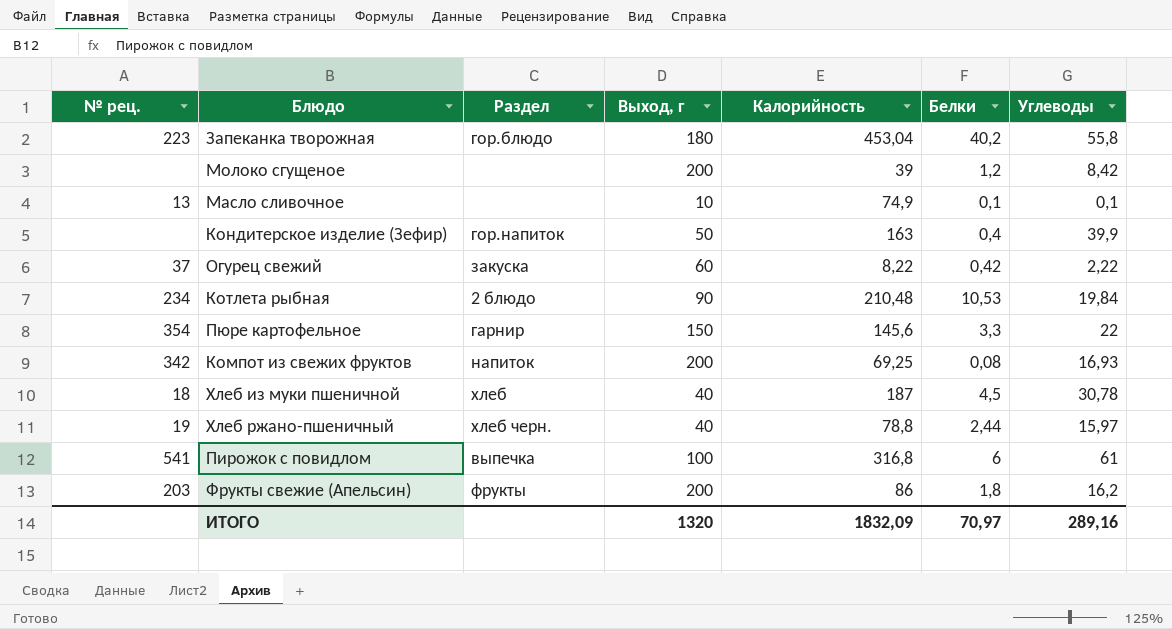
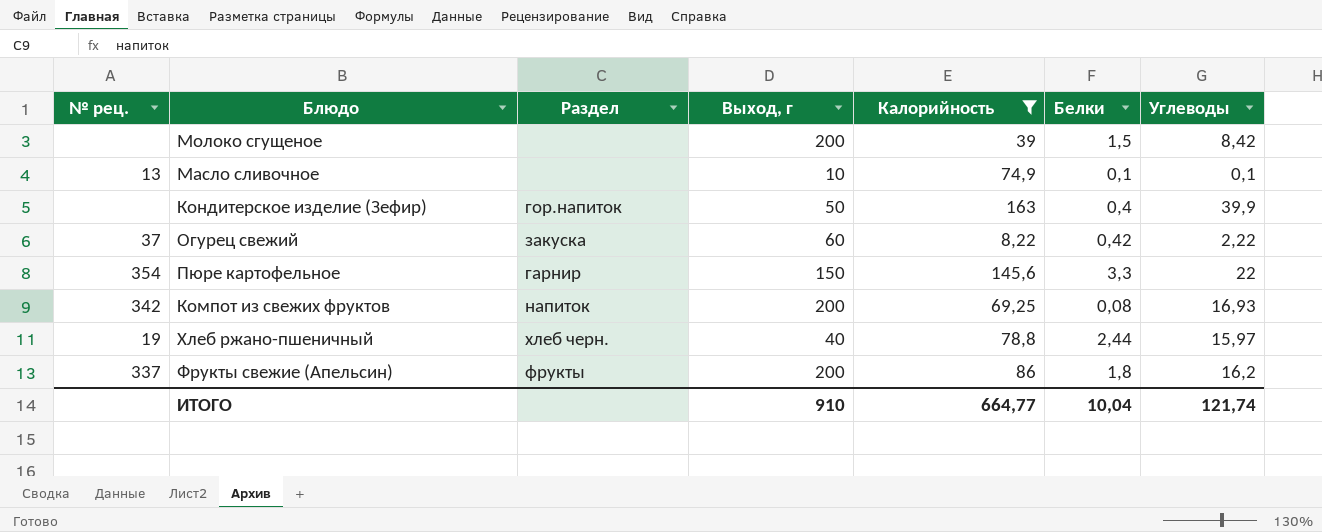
filter: none -> Калорийность <= 163
Молоко сгущеное | Белки: 1,2 -> 1,5
Фрукты свежие (Апельсин) | № рец.: 203 -> 337
ИТОГО | Выход, г: 1320 -> 910
ИТОГО | Калорийность: 1832,09 -> 664,77
ИТОГО | Белки: 70,97 -> 10,04
ИТОГО | Углеводы: 289,16 -> 121,74

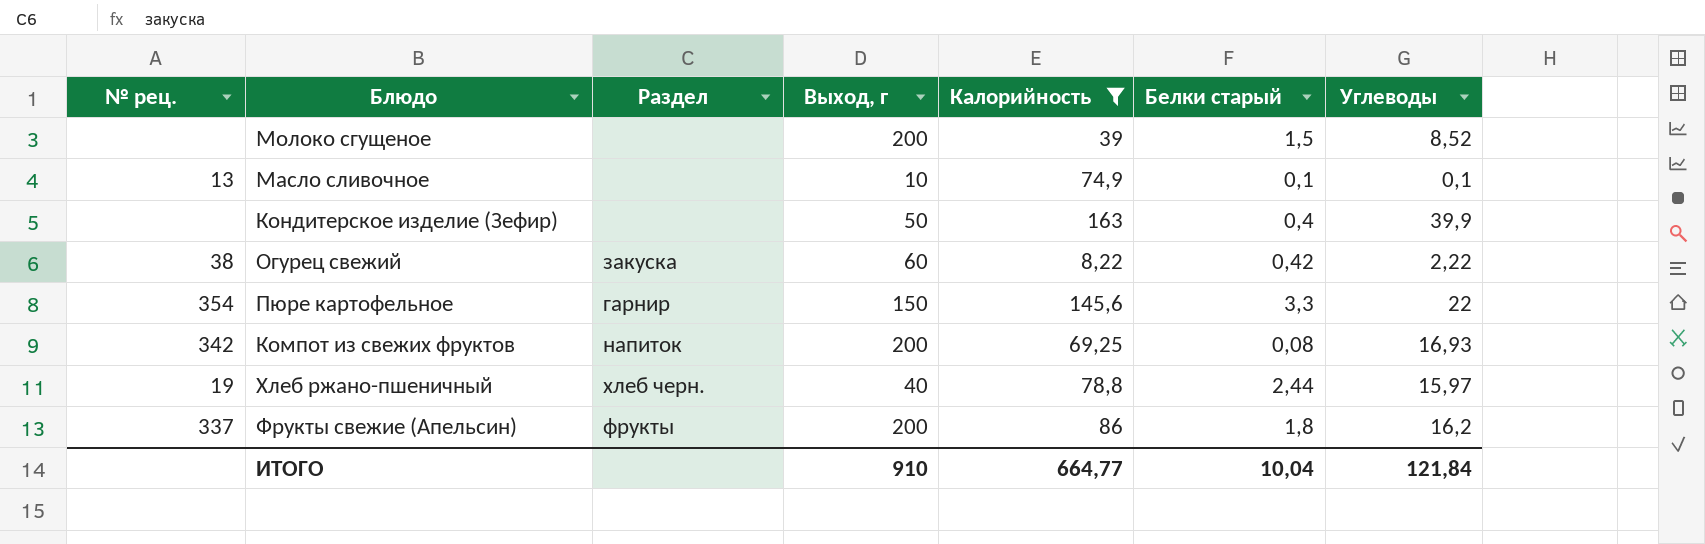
column name: Белки -> Белки старый
Молоко сгущеное | Углеводы: 8,42 -> 8,52
Кондитерское изделие (Зефир) | Раздел: гор.напиток -> none
Огурец свежий | № рец.: 37 -> 38
ИТОГО | Углеводы: 121,74 -> 121,84

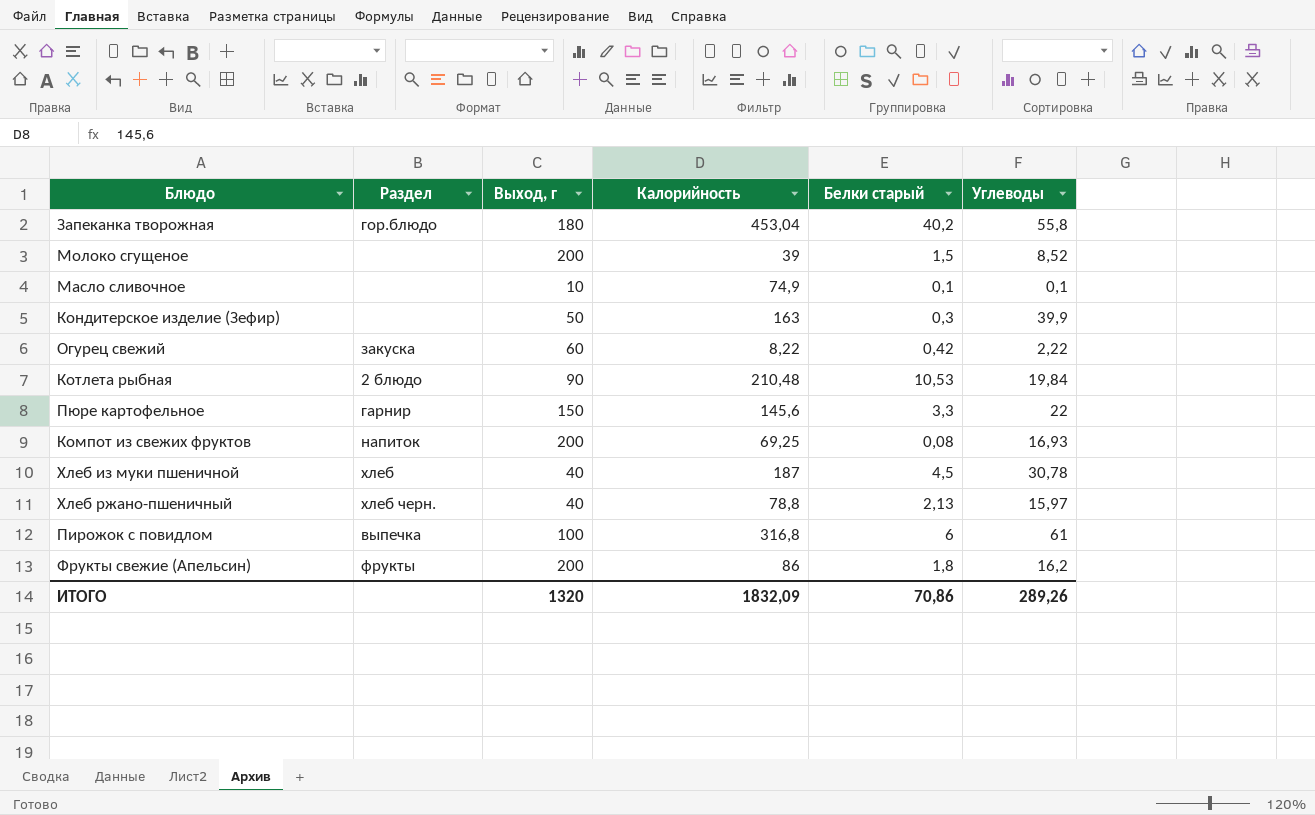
filter: Калорийность <= 163 -> none
column № рец. | position: 1 -> none
Кондитерское изделие (Зефир) | Белки старый: 0,4 -> 0,3
Хлеб ржано-пшеничный | Белки старый: 2,44 -> 2,13
ИТОГО | Выход, г: 910 -> 1320
ИТОГО | Калорийность: 664,77 -> 1832,09
ИТОГО | Белки старый: 10,04 -> 70,86
ИТОГО | Углеводы: 121,84 -> 289,26

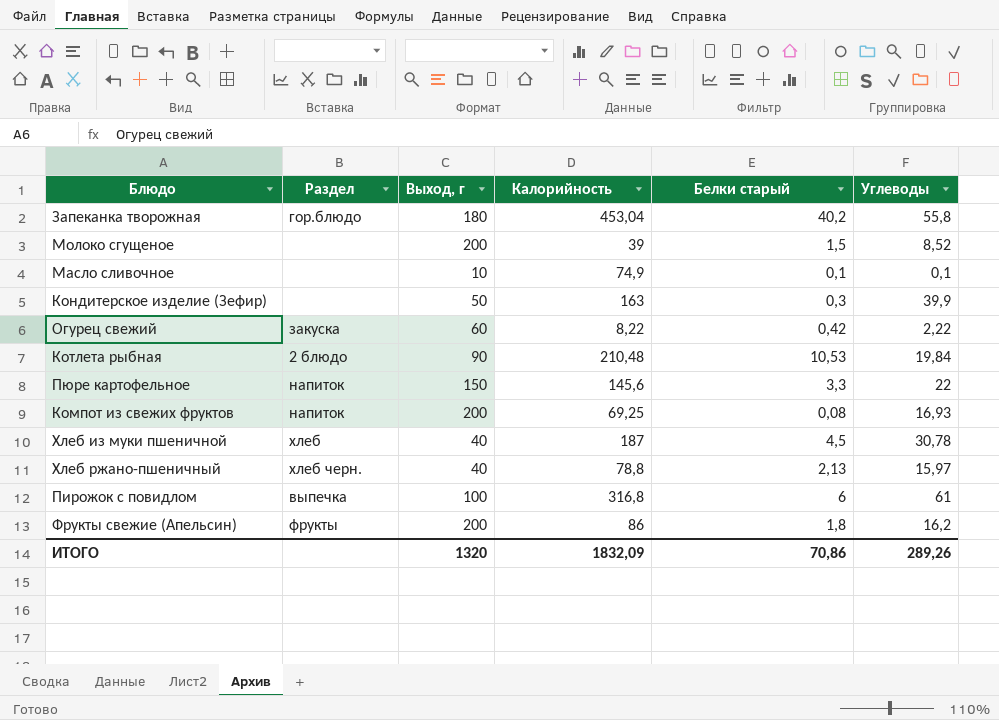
Пюре картофельное | Раздел: гарнир -> напиток

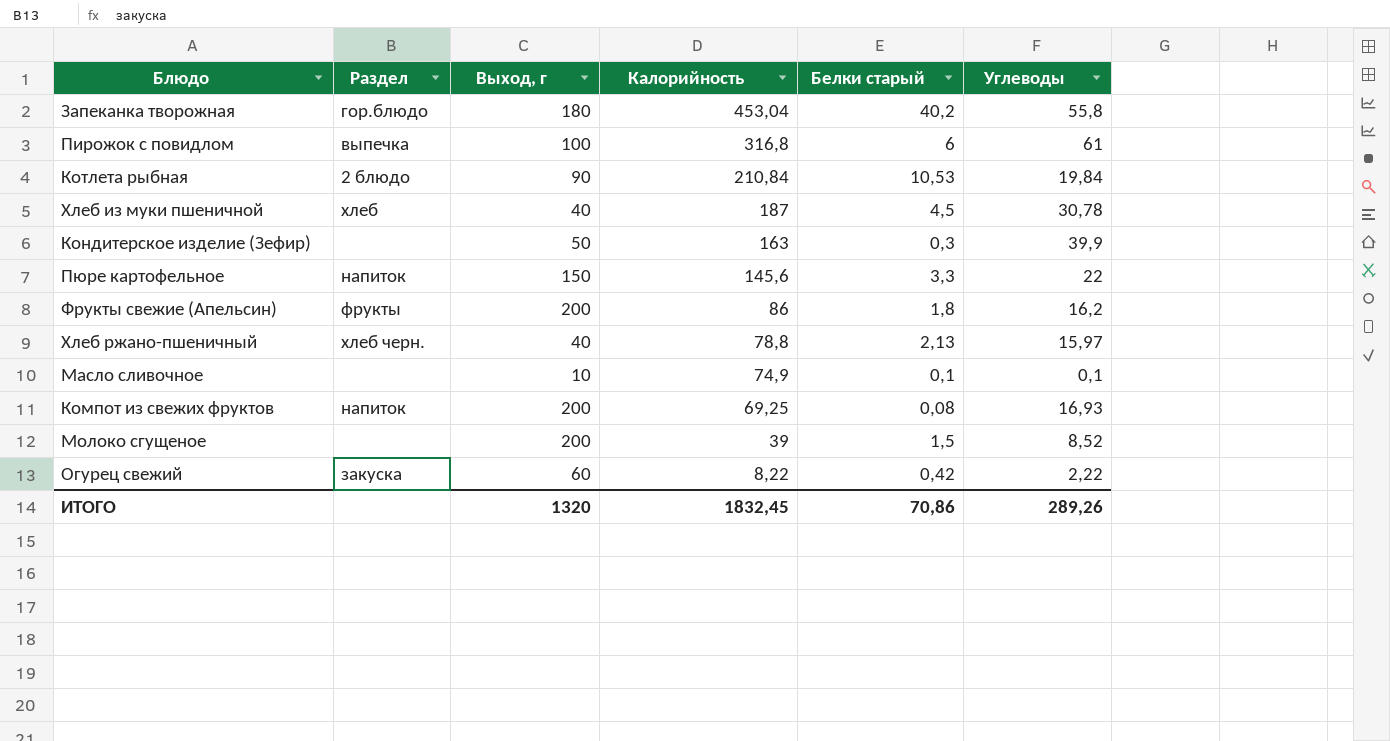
row order: none -> Калорийность descending
Котлета рыбная | Калорийность: 210,48 -> 210,84
ИТОГО | Калорийность: 1832,09 -> 1832,45

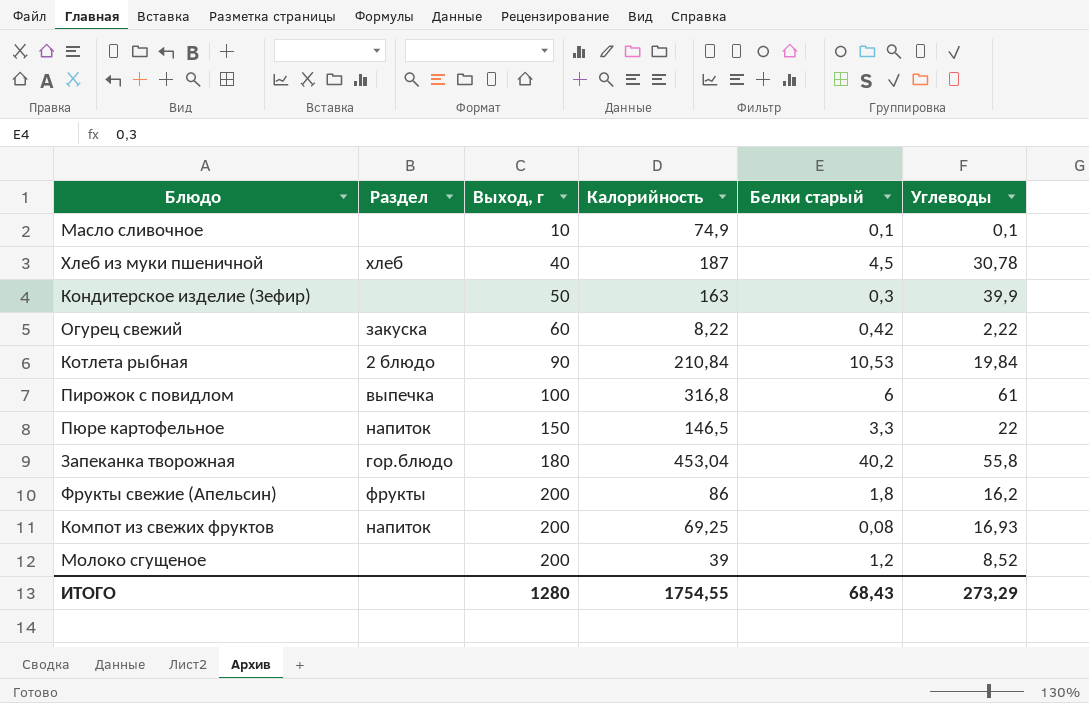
row order: Калорийность descending -> Выход, г ascending
row Хлеб ржано-пшеничный: хлеб черн. | 40 | 78,8 | 2,13 | 15,97 -> none
Пюре картофельное | Калорийность: 145,6 -> 146,5
Молоко сгущеное | Белки старый: 1,5 -> 1,2
ИТОГО | Выход, г: 1320 -> 1280
ИТОГО | Калорийность: 1832,45 -> 1754,55
ИТОГО | Белки старый: 70,86 -> 68,43
ИТОГО | Углеводы: 289,26 -> 273,29

